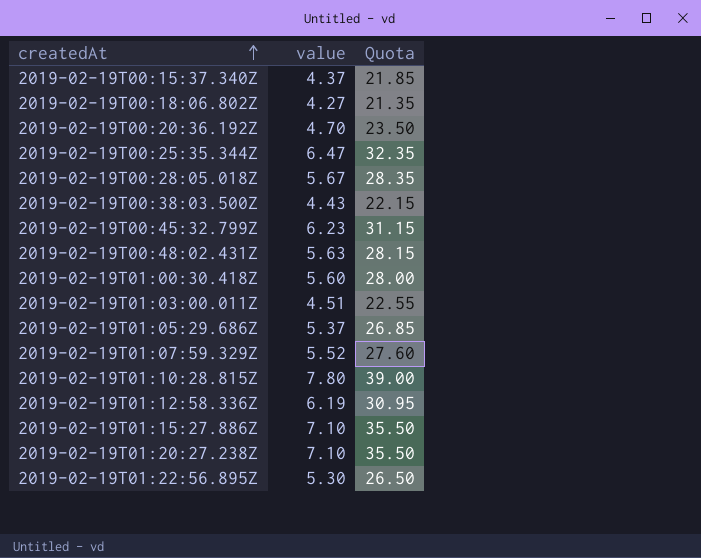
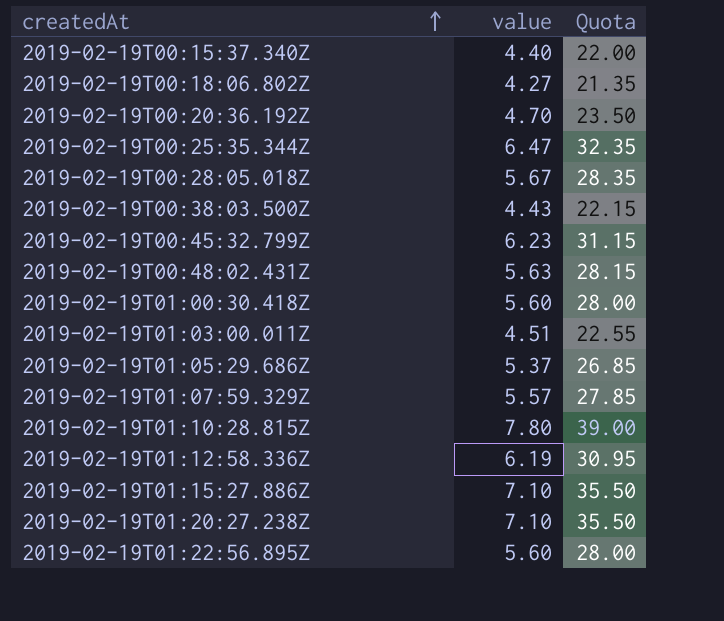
2019-02-19T00:15:37.340Z | value: 4.37 -> 4.40
2019-02-19T00:15:37.340Z | Quota: 21.85 -> 22.00
2019-02-19T01:07:59.329Z | value: 5.52 -> 5.57
2019-02-19T01:07:59.329Z | Quota: 27.60 -> 27.85
2019-02-19T01:22:56.895Z | value: 5.30 -> 5.60
2019-02-19T01:22:56.895Z | Quota: 26.50 -> 28.00

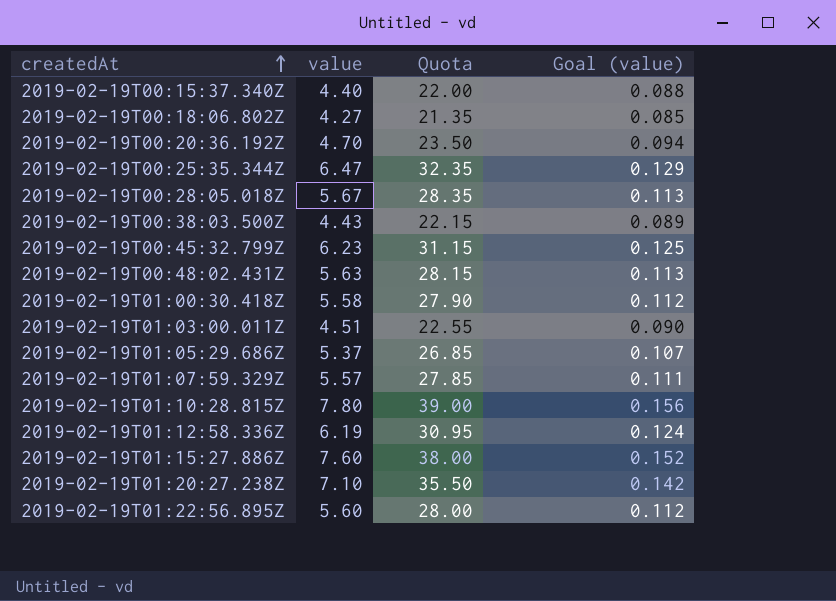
column Goal (value) | formula: none -> [value] * 0.02
2019-02-19T01:00:30.418Z | value: 5.60 -> 5.58
2019-02-19T01:00:30.418Z | Quota: 28.00 -> 27.90
2019-02-19T01:15:27.886Z | value: 7.10 -> 7.60
2019-02-19T01:15:27.886Z | Quota: 35.50 -> 38.00

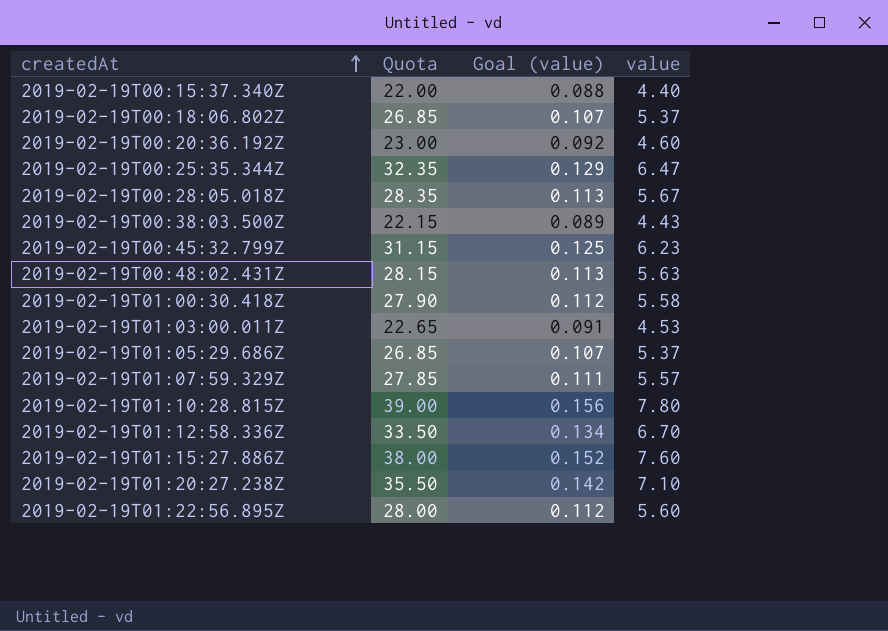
column value | position: 2 -> 4
2019-02-19T00:18:06.802Z | Quota: 21.35 -> 26.85
2019-02-19T00:18:06.802Z | Goal (value): 0.085 -> 0.107
2019-02-19T00:18:06.802Z | value: 4.27 -> 5.37
2019-02-19T00:20:36.192Z | Quota: 23.50 -> 23.00
2019-02-19T00:20:36.192Z | Goal (value): 0.094 -> 0.092
2019-02-19T00:20:36.192Z | value: 4.70 -> 4.60
2019-02-19T01:03:00.011Z | Quota: 22.55 -> 22.65
2019-02-19T01:03:00.011Z | Goal (value): 0.090 -> 0.091
2019-02-19T01:03:00.011Z | value: 4.51 -> 4.53
2019-02-19T01:12:58.336Z | Quota: 30.95 -> 33.50
2019-02-19T01:12:58.336Z | Goal (value): 0.124 -> 0.134
2019-02-19T01:12:58.336Z | value: 6.19 -> 6.70

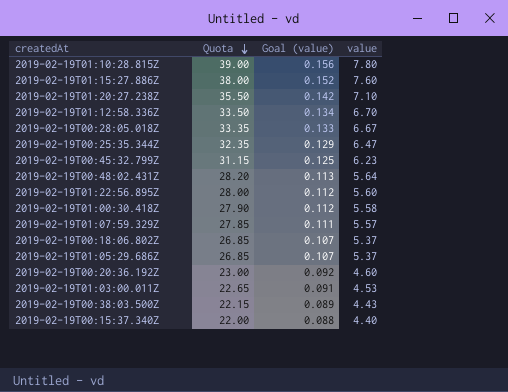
row order: createdAt ascending -> Quota descending
2019-02-19T00:28:05.018Z | Quota: 28.35 -> 33.35
2019-02-19T00:28:05.018Z | Goal (value): 0.113 -> 0.133
2019-02-19T00:28:05.018Z | value: 5.67 -> 6.67
2019-02-19T00:48:02.431Z | Quota: 28.15 -> 28.20
2019-02-19T00:48:02.431Z | value: 5.63 -> 5.64

